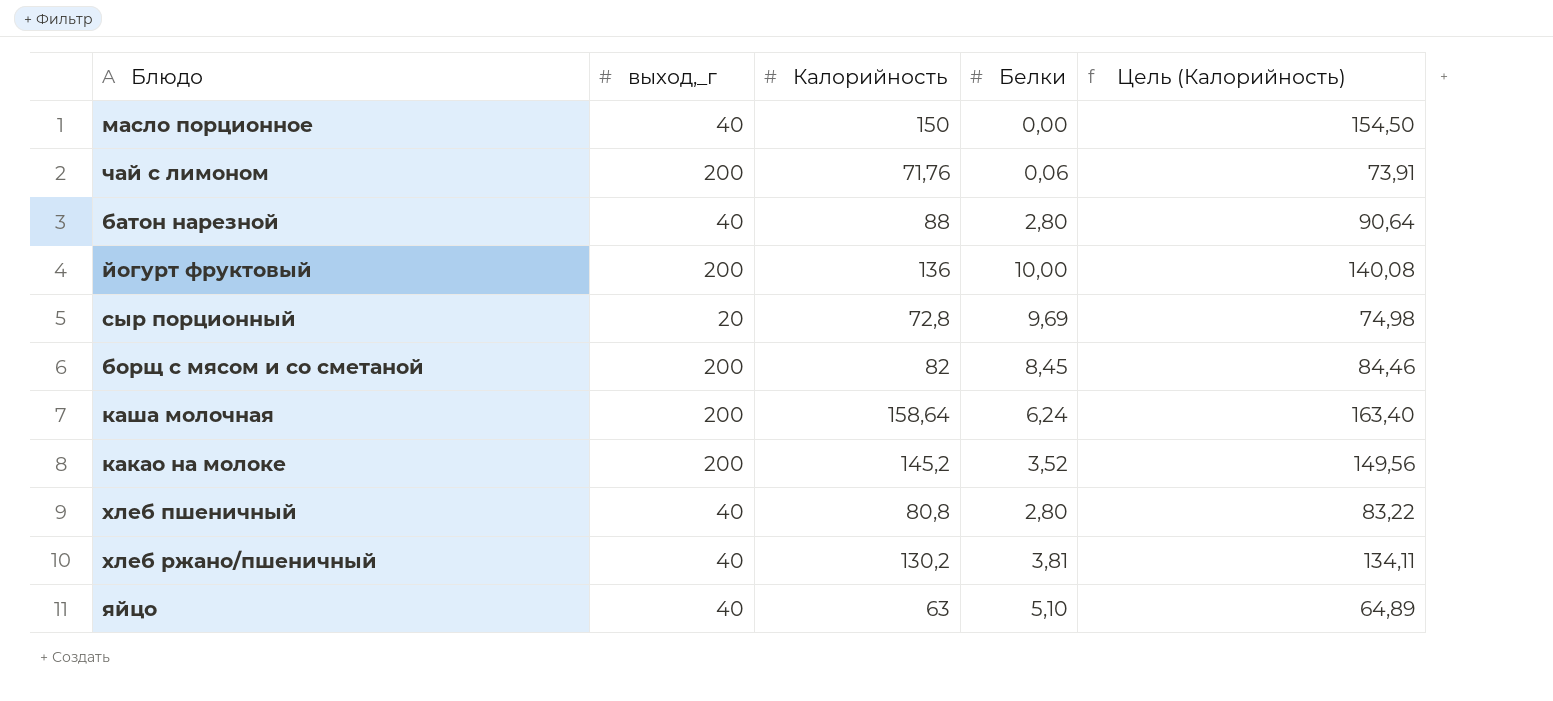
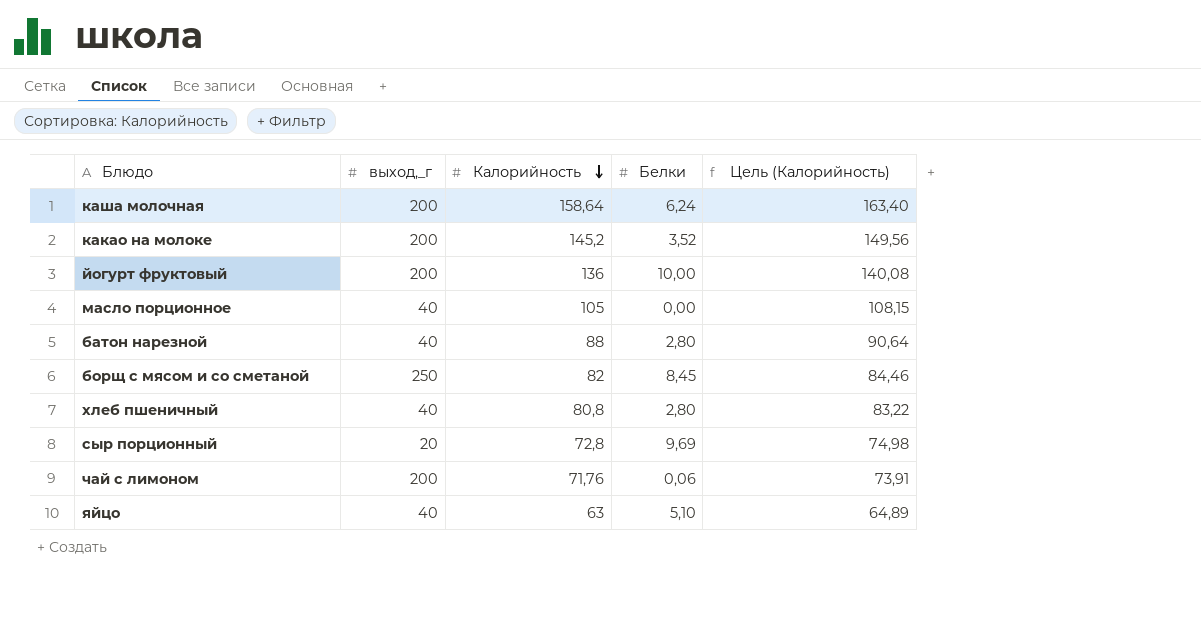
row order: none -> Калорийность descending
row хлеб ржано/пшеничный: 40 | 130,2 | 3,81 | 134,11 -> none
масло порционное | Калорийность: 150 -> 105
масло порционное | Цель (Калорийность): 154,50 -> 108,15
борщ с мясом и со сметаной | выход,_г: 200 -> 250

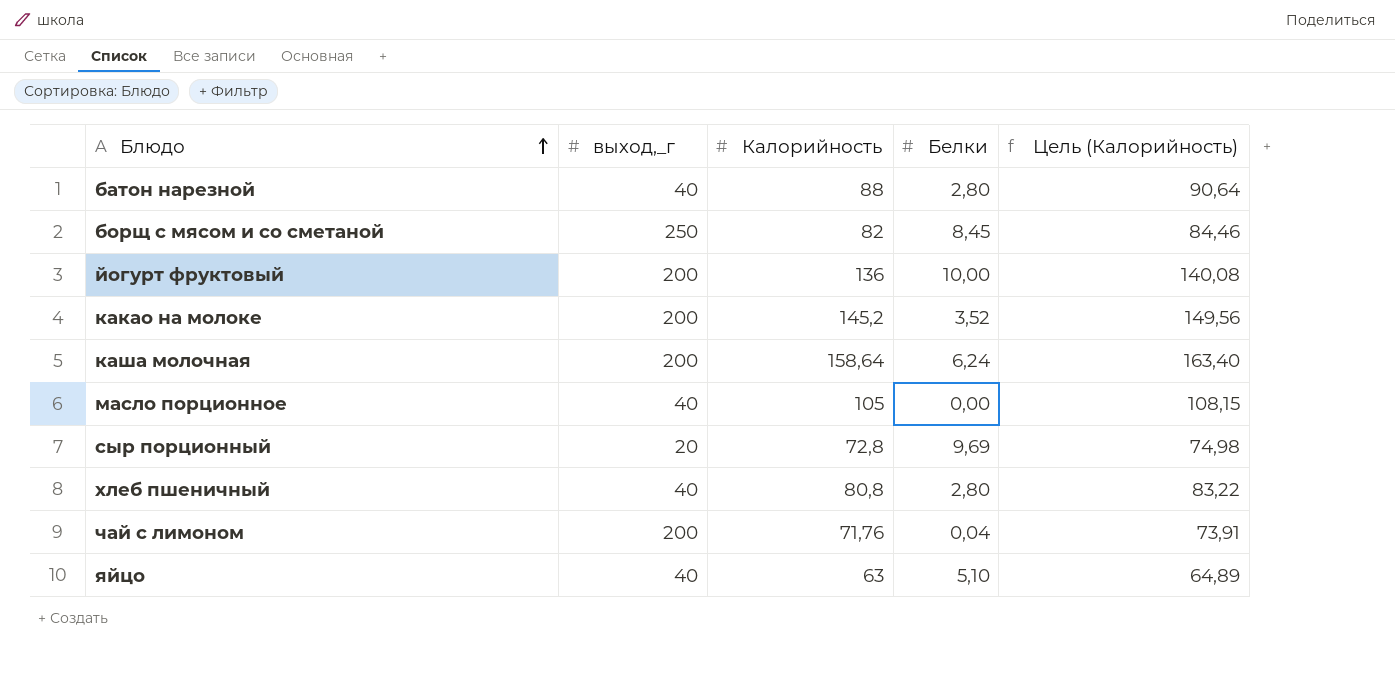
row order: Калорийность descending -> Блюдо ascending
чай с лимоном | Белки: 0,06 -> 0,04

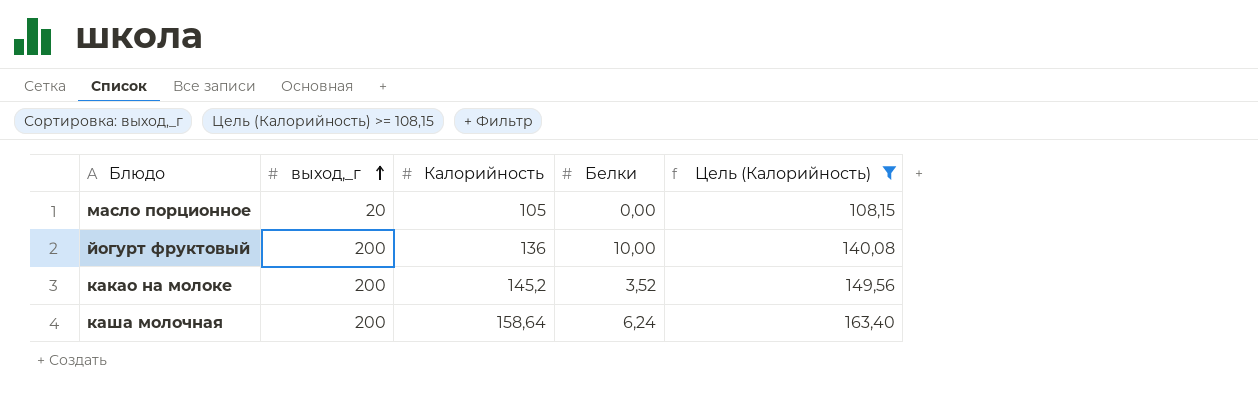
filter: none -> Цель (Калорийность) >= 108,15
row order: Блюдо ascending -> выход,_г ascending
масло порционное | выход,_г: 40 -> 20

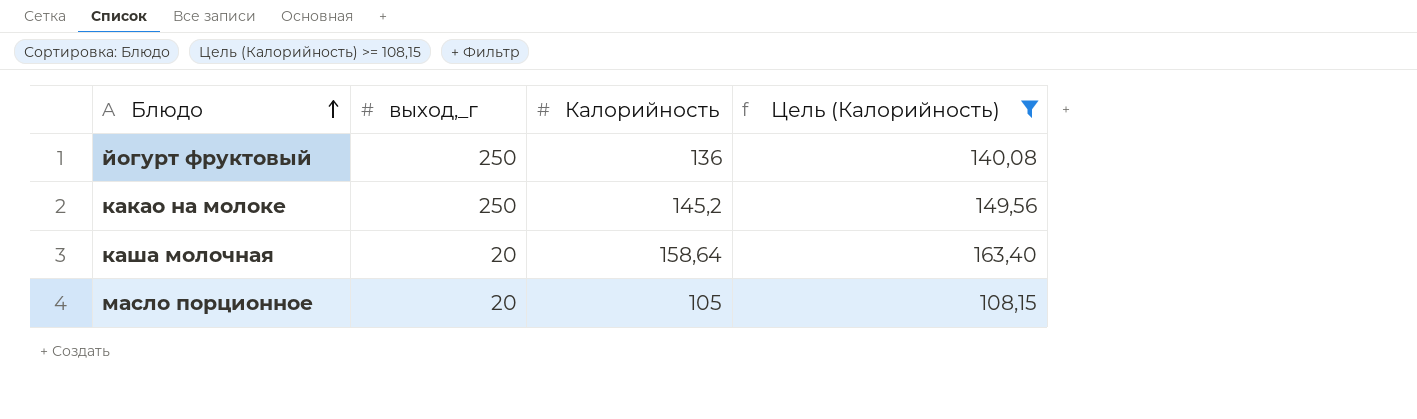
row order: выход,_г ascending -> Блюдо ascending
column Белки | position: 4 -> none
йогурт фруктовый | выход,_г: 200 -> 250
какао на молоке | выход,_г: 200 -> 250
каша молочная | выход,_г: 200 -> 20

